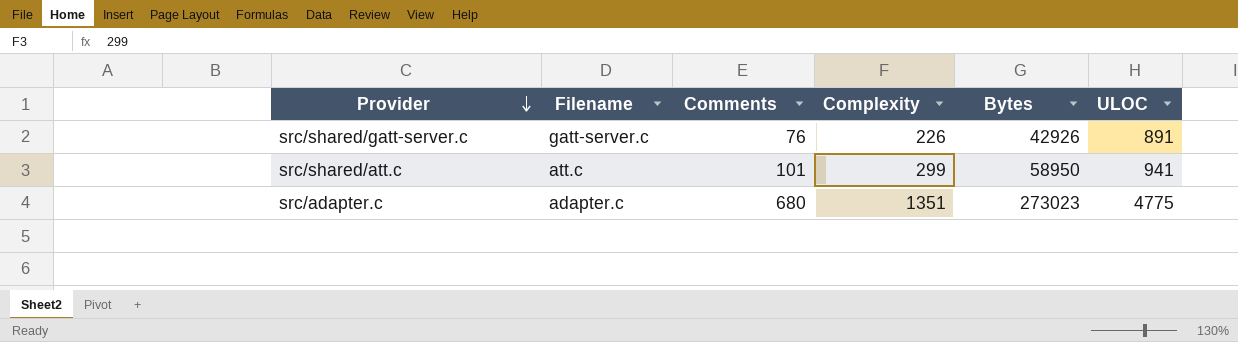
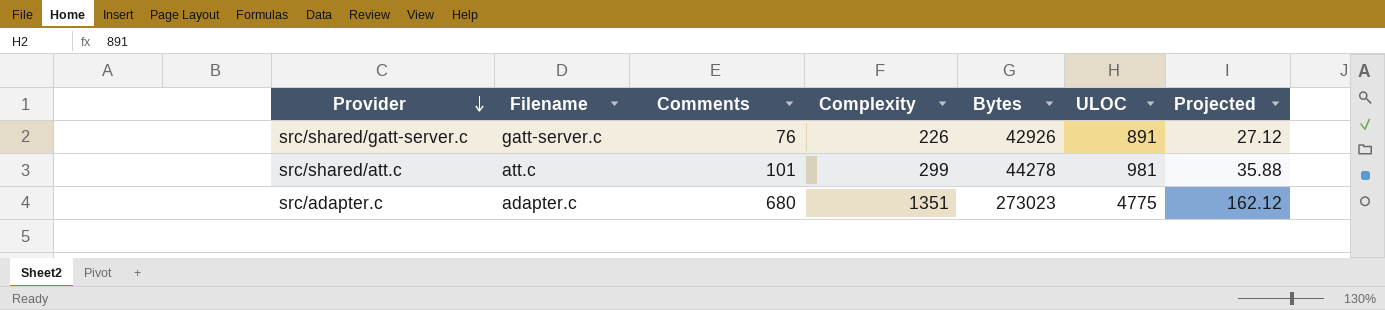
column Projected | formula: none -> [Complexity] * 0.12
src/shared/att.c | Bytes: 58950 -> 44278
src/shared/att.c | ULOC: 941 -> 981

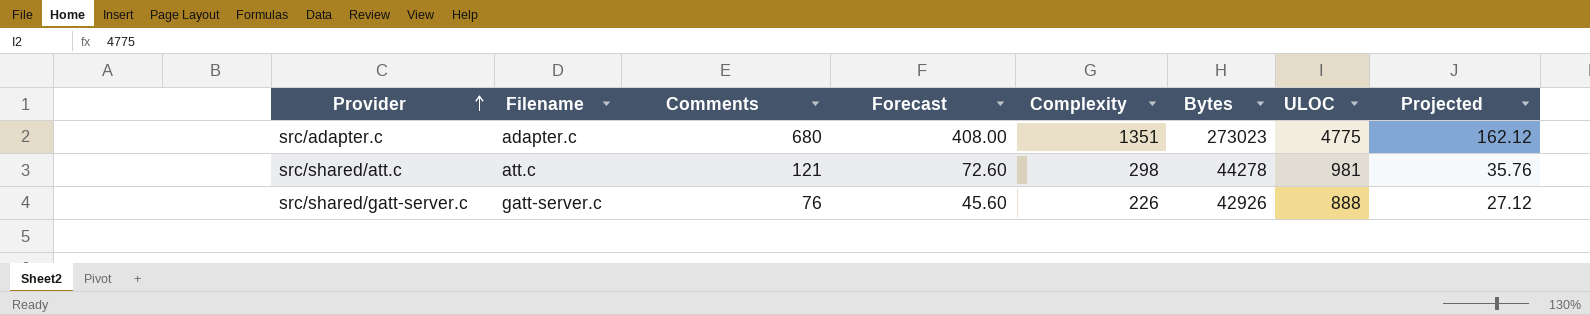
row order: Provider descending -> Provider ascending
column Forecast | formula: none -> [Comments] * 0.6
src/shared/att.c | Comments: 101 -> 121
src/shared/att.c | Complexity: 299 -> 298
src/shared/att.c | Projected: 35.88 -> 35.76
src/shared/gatt-server.c | ULOC: 891 -> 888

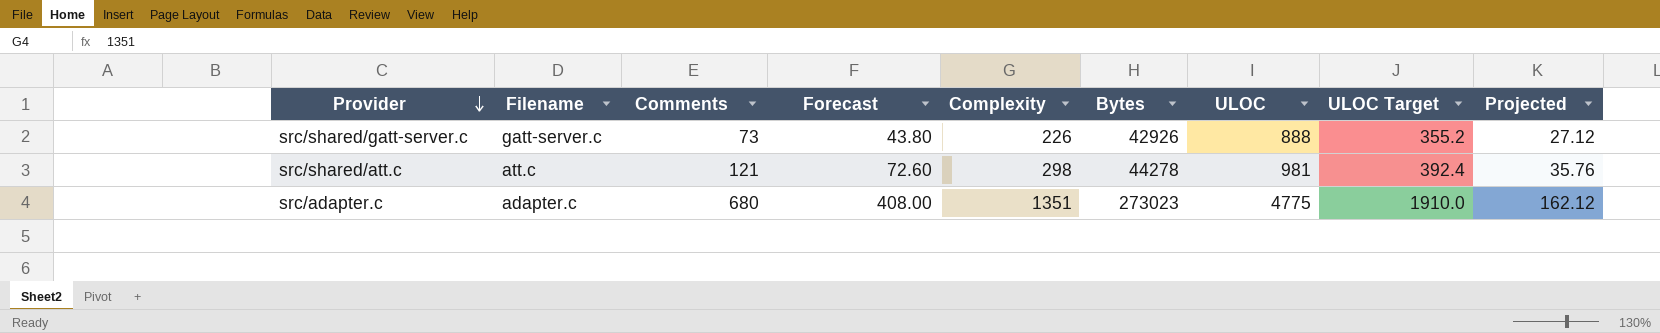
row order: Provider ascending -> Provider descending
column ULOC Target | formula: none -> [ULOC] * 0.4
src/shared/gatt-server.c | Comments: 76 -> 73
src/shared/gatt-server.c | Forecast: 45.60 -> 43.80

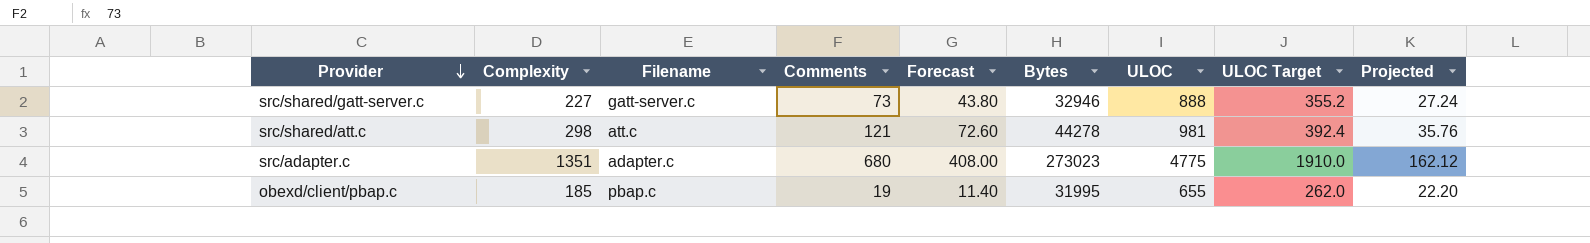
column Complexity | position: 5 -> 2
src/shared/gatt-server.c | Complexity: 226 -> 227
src/shared/gatt-server.c | Bytes: 42926 -> 32946
src/shared/gatt-server.c | Projected: 27.12 -> 27.24
row obexd/client/pbap.c: none -> 185 | pbap.c | 19 | 11.40 | 31995 | 655 | 262.0 | 22.20

